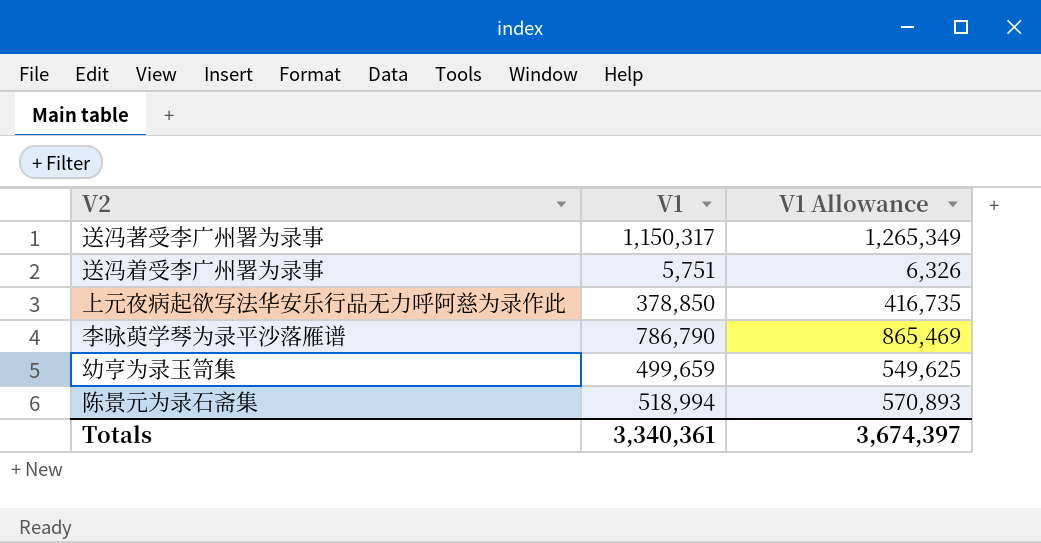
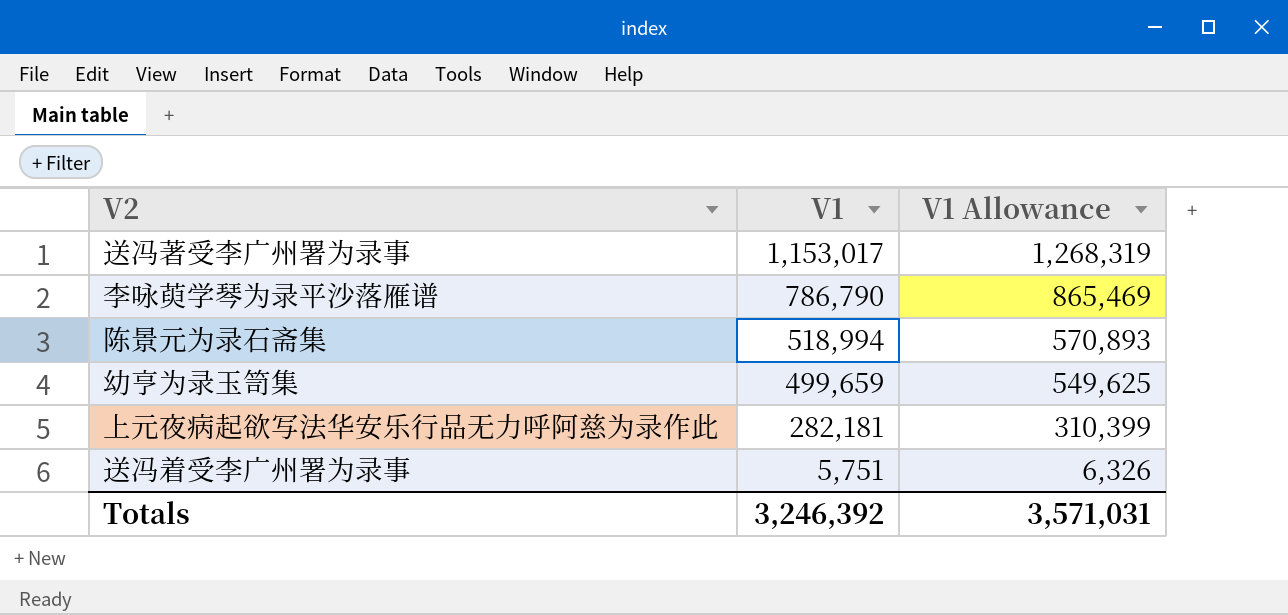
row order: none -> V1 descending
送冯著受李广州署为录事 | V1: 1,150,317 -> 1,153,017
送冯著受李广州署为录事 | V1 Allowance: 1,265,349 -> 1,268,319
上元夜病起欲写法华安乐行品无力呼阿慈为录作此 | V1: 378,850 -> 282,181
上元夜病起欲写法华安乐行品无力呼阿慈为录作此 | V1 Allowance: 416,735 -> 310,399
Totals | V1: 3,340,361 -> 3,246,392
Totals | V1 Allowance: 3,674,397 -> 3,571,031

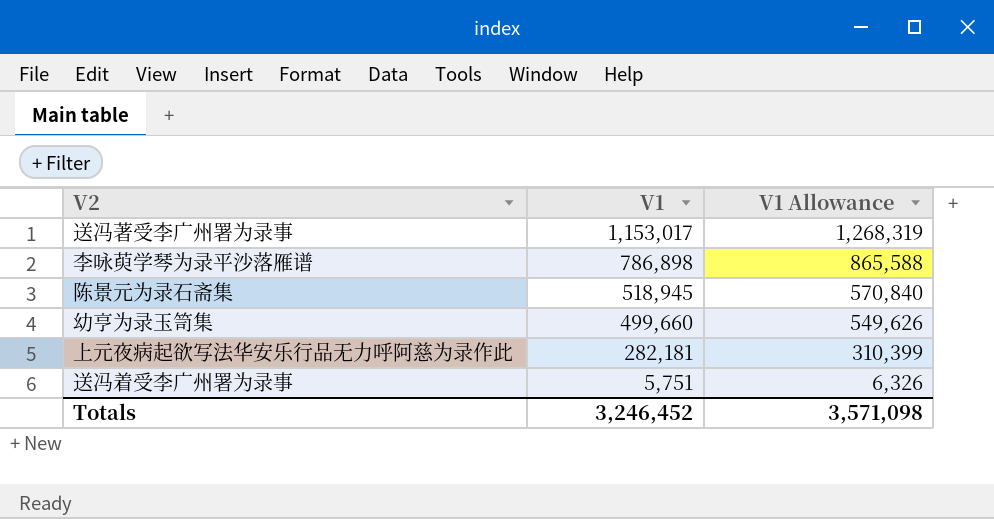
李咏萸学琴为录平沙落雁谱 | V1: 786,790 -> 786,898
李咏萸学琴为录平沙落雁谱 | V1 Allowance: 865,469 -> 865,588
陈景元为录石斋集 | V1: 518,994 -> 518,945
陈景元为录石斋集 | V1 Allowance: 570,893 -> 570,840
幼亨为录玉笥集 | V1: 499,659 -> 499,660
幼亨为录玉笥集 | V1 Allowance: 549,625 -> 549,626
Totals | V1: 3,246,392 -> 3,246,452
Totals | V1 Allowance: 3,571,031 -> 3,571,098

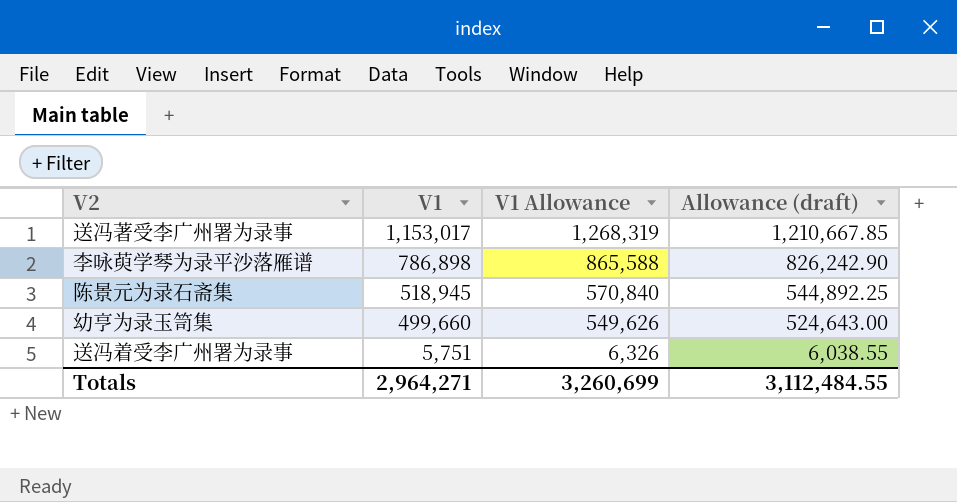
column Allowance (draft) | formula: none -> [V1] * 1.05
row 上元夜病起欲写法华安乐行品无力呼阿慈为录作此: 282,181 | 310,399 -> none
Totals | V1: 3,246,452 -> 2,964,271
Totals | V1 Allowance: 3,571,098 -> 3,260,699

